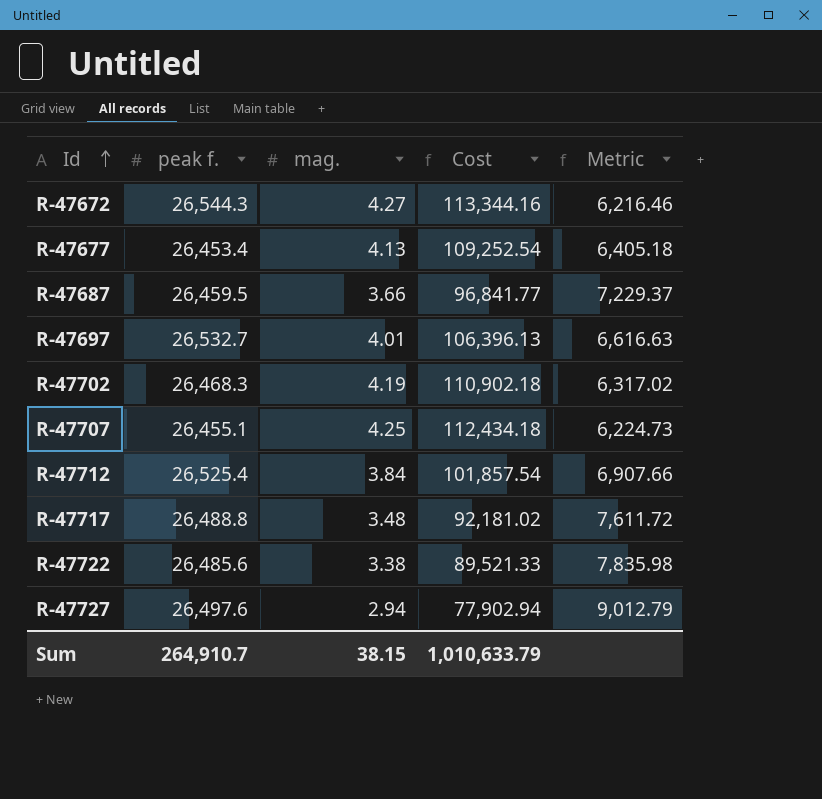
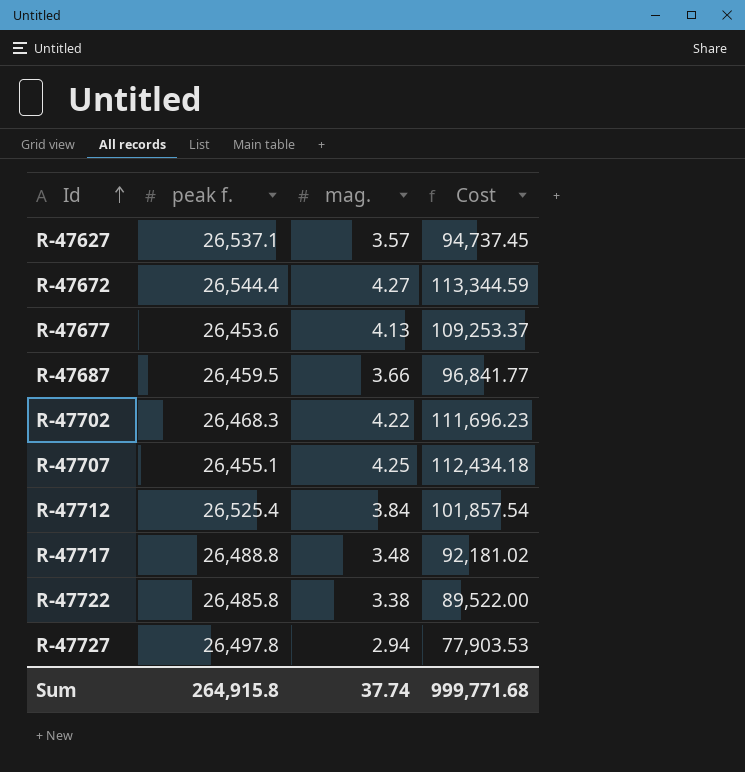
column Metric | formula: [peak f.] / [mag.] -> none
row R-47697: 26,532.7 | 4.01 | 106,396.13 | 6,616.63 -> none
row R-47627: none -> 26,537.1 | 3.57 | 94,737.45
R-47672 | peak f.: 26,544.3 -> 26,544.4
R-47672 | Cost: 113,344.16 -> 113,344.59
R-47677 | peak f.: 26,453.4 -> 26,453.6
R-47677 | Cost: 109,252.54 -> 109,253.37
R-47702 | mag.: 4.19 -> 4.22
R-47702 | Cost: 110,902.18 -> 111,696.23
R-47722 | peak f.: 26,485.6 -> 26,485.8
R-47722 | Cost: 89,521.33 -> 89,522.00
R-47727 | peak f.: 26,497.6 -> 26,497.8
R-47727 | Cost: 77,902.94 -> 77,903.53
Sum | peak f.: 264,910.7 -> 264,915.8
Sum | mag.: 38.15 -> 37.74
Sum | Cost: 1,010,633.79 -> 999,771.68

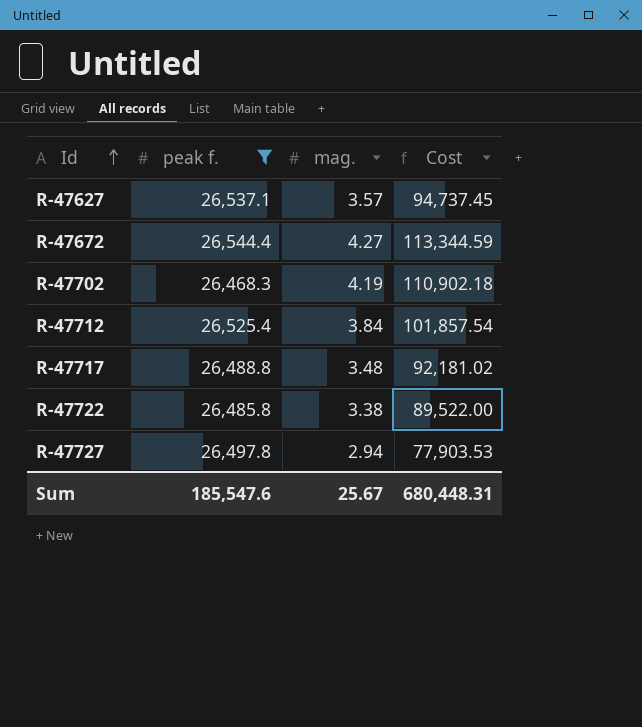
filter: none -> peak f. >= 26,468.3
R-47702 | mag.: 4.22 -> 4.19
R-47702 | Cost: 111,696.23 -> 110,902.18
Sum | peak f.: 264,915.8 -> 185,547.6
Sum | mag.: 37.74 -> 25.67
Sum | Cost: 999,771.68 -> 680,448.31

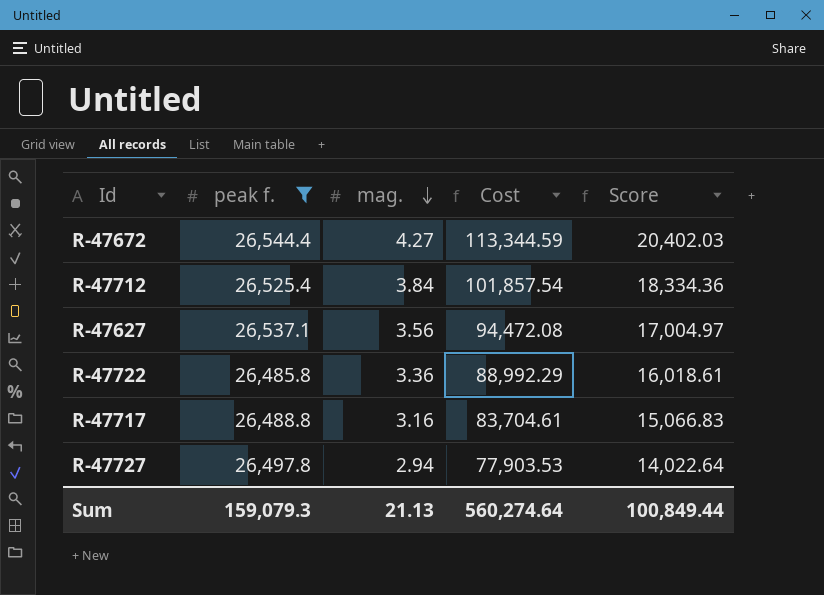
row order: Id ascending -> mag. descending
column Score | formula: none -> [Cost] * 0.18
row R-47702: 26,468.3 | 4.19 | 110,902.18 -> none
R-47627 | mag.: 3.57 -> 3.56
R-47627 | Cost: 94,737.45 -> 94,472.08
R-47722 | mag.: 3.38 -> 3.36
R-47722 | Cost: 89,522.00 -> 88,992.29
R-47717 | mag.: 3.48 -> 3.16
R-47717 | Cost: 92,181.02 -> 83,704.61
Sum | peak f.: 185,547.6 -> 159,079.3
Sum | mag.: 25.67 -> 21.13
Sum | Cost: 680,448.31 -> 560,274.64

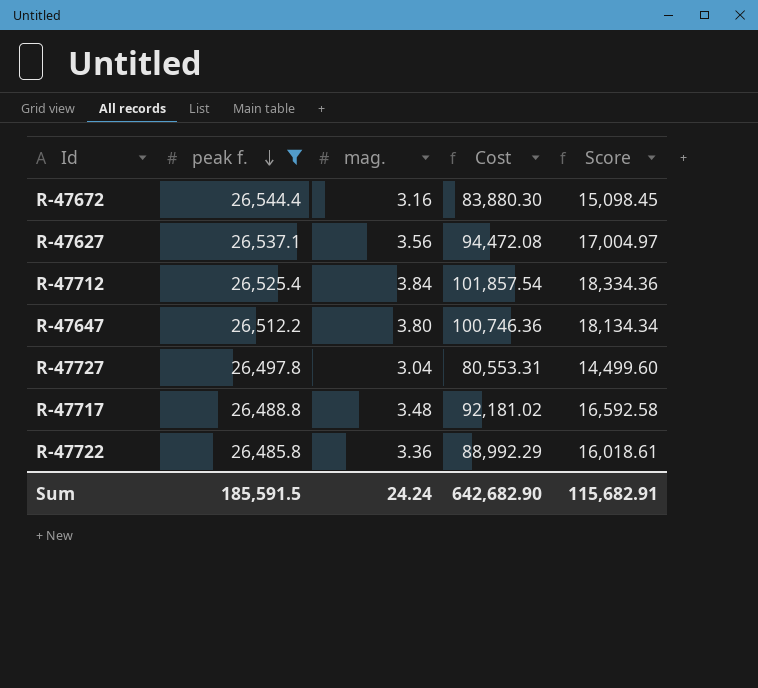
row order: mag. descending -> peak f. descending
R-47672 | mag.: 4.27 -> 3.16
R-47672 | Cost: 113,344.59 -> 83,880.30
R-47672 | Score: 20,402.03 -> 15,098.45
row R-47647: none -> 26,512.2 | 3.80 | 100,746.36 | 18,134.34
R-47727 | mag.: 2.94 -> 3.04
R-47727 | Cost: 77,903.53 -> 80,553.31
R-47727 | Score: 14,022.64 -> 14,499.60
R-47717 | mag.: 3.16 -> 3.48
R-47717 | Cost: 83,704.61 -> 92,181.02
R-47717 | Score: 15,066.83 -> 16,592.58
Sum | peak f.: 159,079.3 -> 185,591.5
Sum | mag.: 21.13 -> 24.24
Sum | Cost: 560,274.64 -> 642,682.90
Sum | Score: 100,849.44 -> 115,682.91

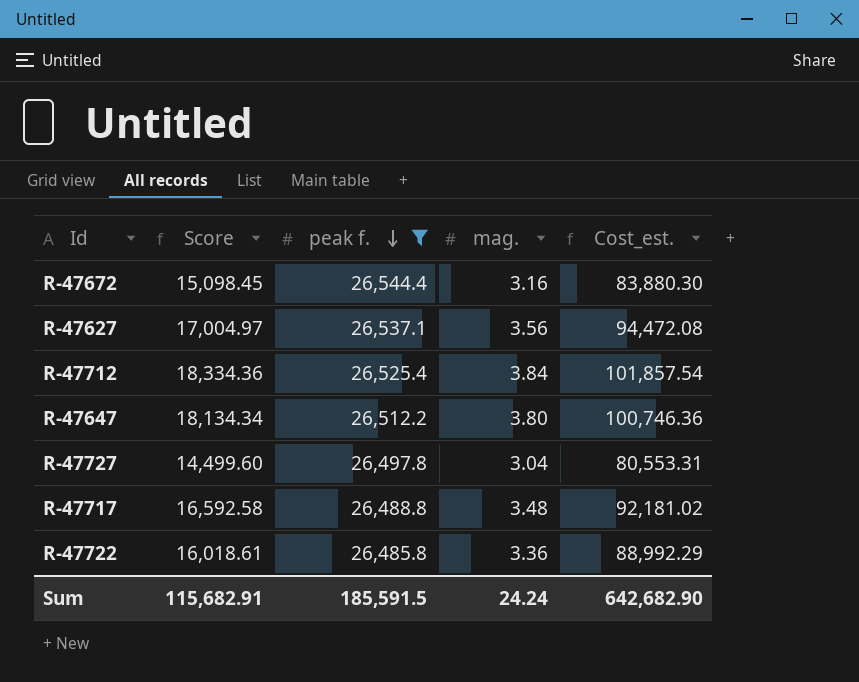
column Score | position: 5 -> 2
column name: Cost -> Cost_est.

